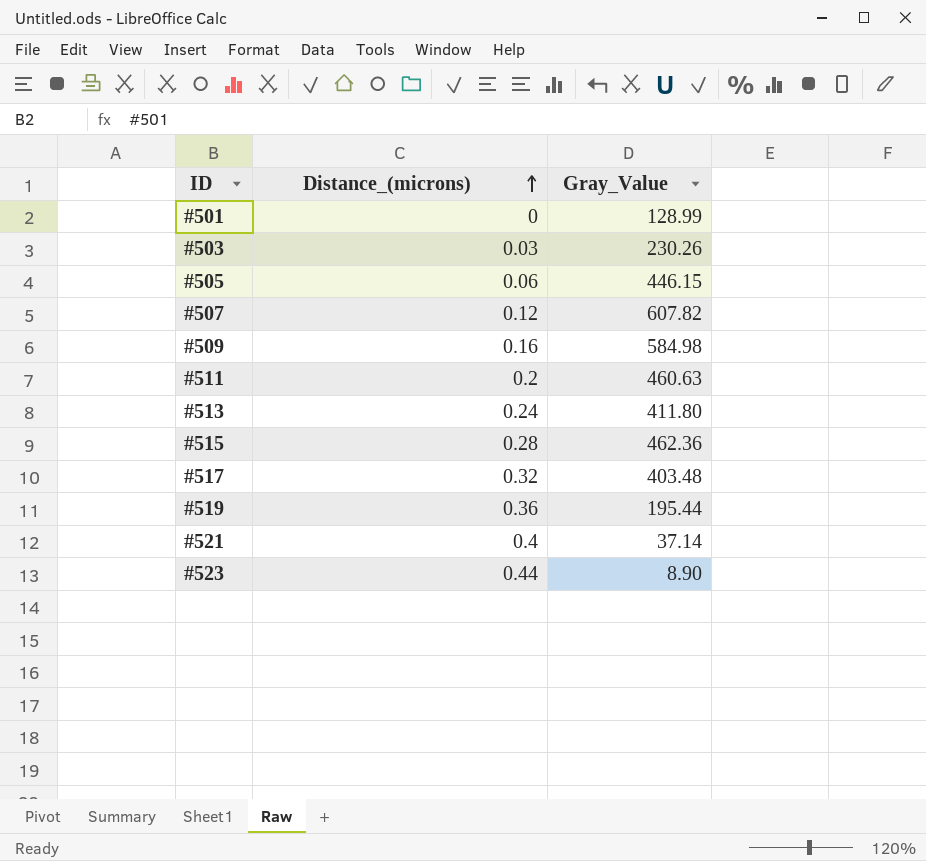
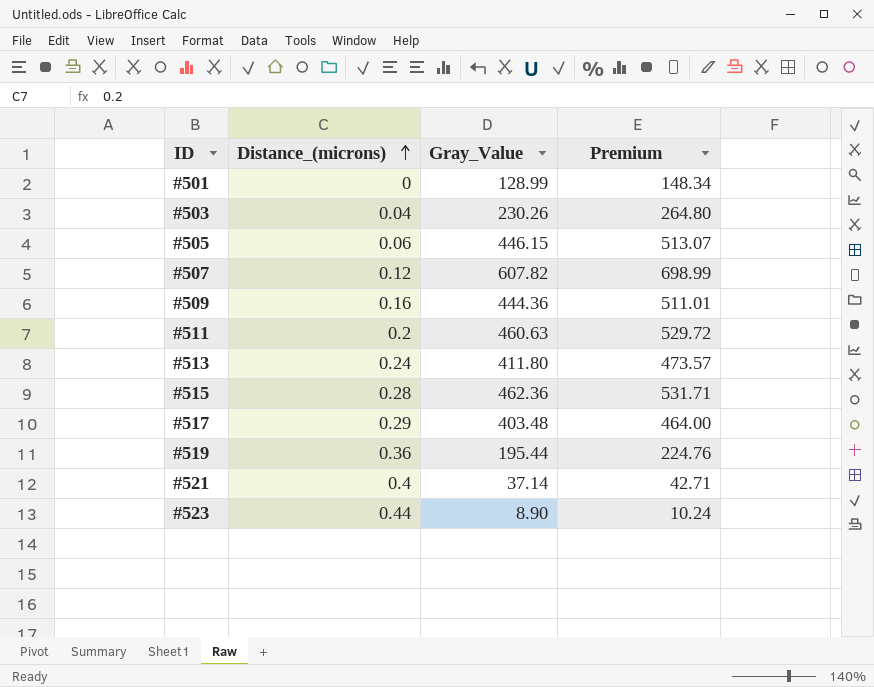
column Premium | formula: none -> [Gray_Value] * 1.15
#503 | Distance_(microns): 0.03 -> 0.04
#509 | Gray_Value: 584.98 -> 444.36
#517 | Distance_(microns): 0.32 -> 0.29

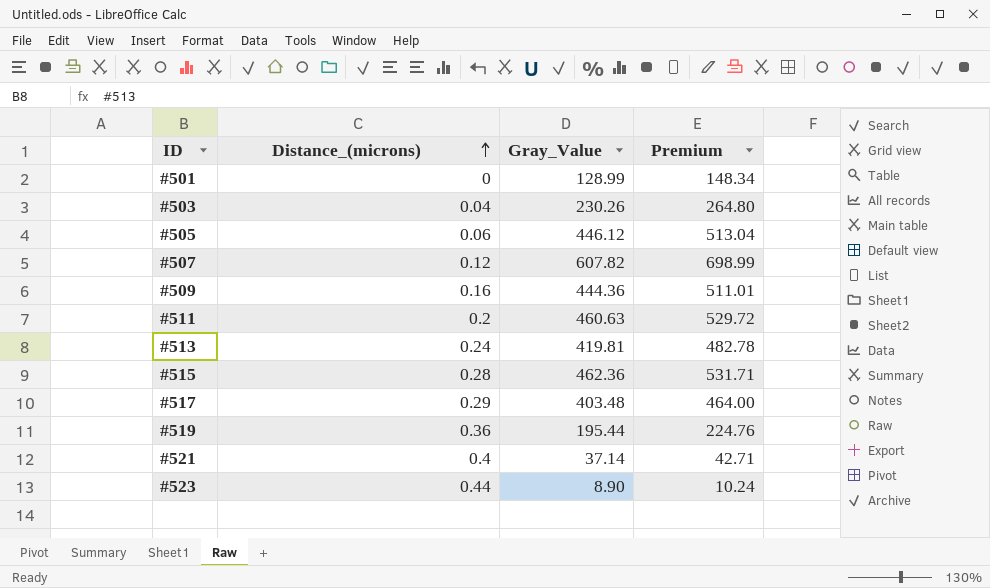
#505 | Gray_Value: 446.15 -> 446.12
#505 | Premium: 513.07 -> 513.04
#513 | Gray_Value: 411.80 -> 419.81
#513 | Premium: 473.57 -> 482.78

